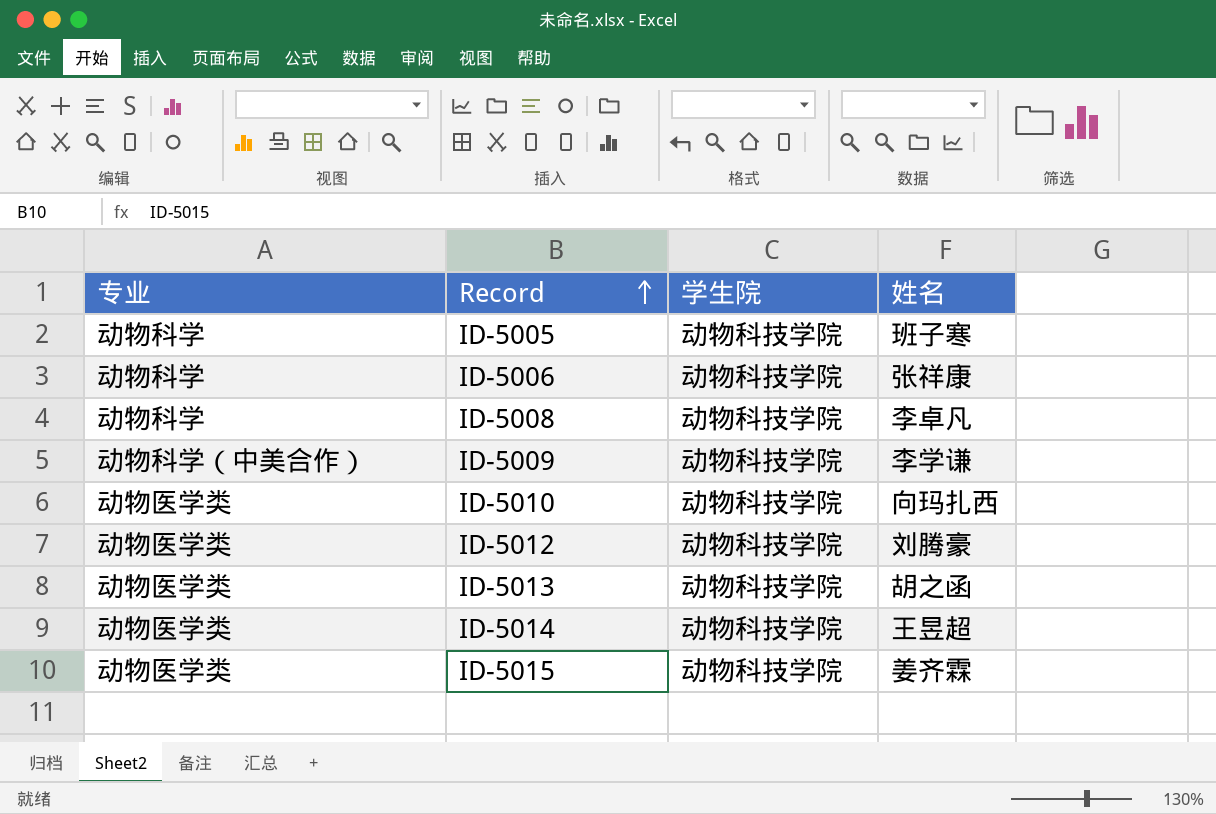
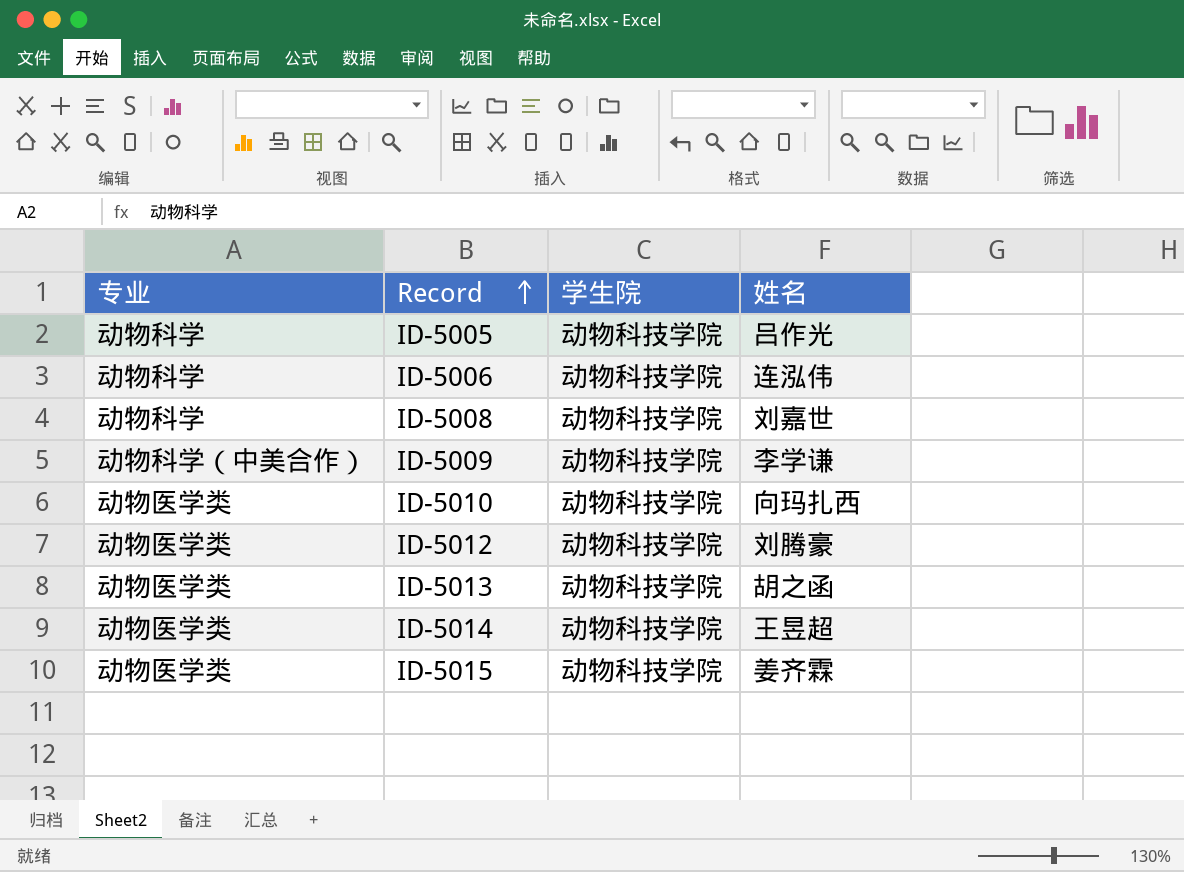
ID-5005 | 姓名: 班子寒 -> 吕作光
ID-5006 | 姓名: 张祥康 -> 连泓伟
ID-5008 | 姓名: 李卓凡 -> 刘嘉世

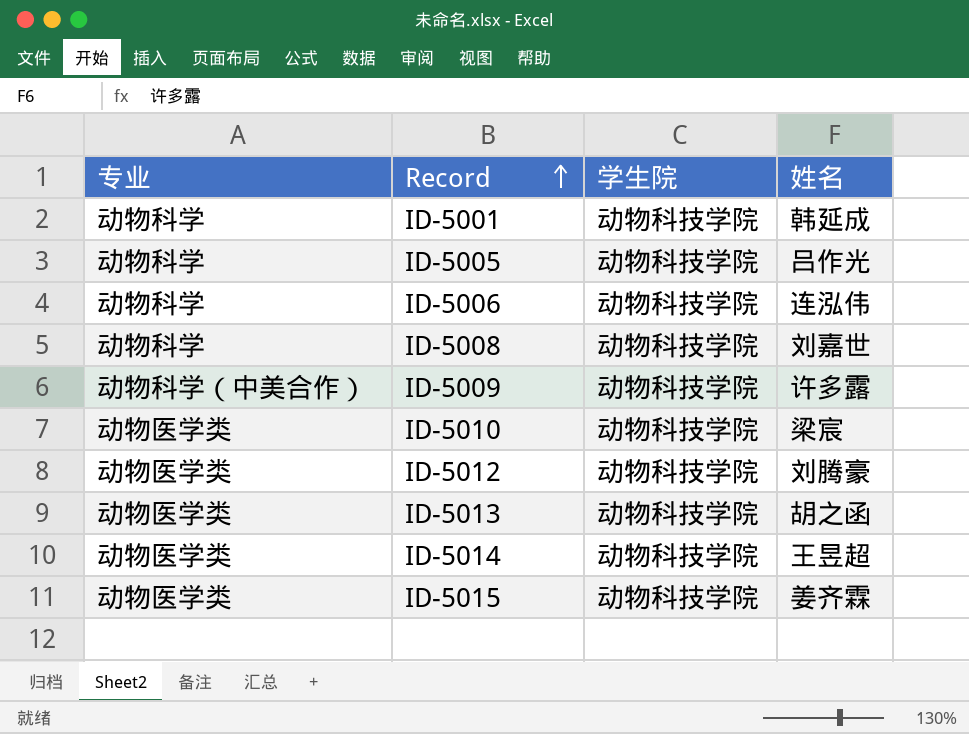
row ID-5001: none -> 动物科学 | 动物科技学院 | 韩延成
ID-5009 | 姓名: 李学谦 -> 许多露
ID-5010 | 姓名: 向玛扎西 -> 梁宸

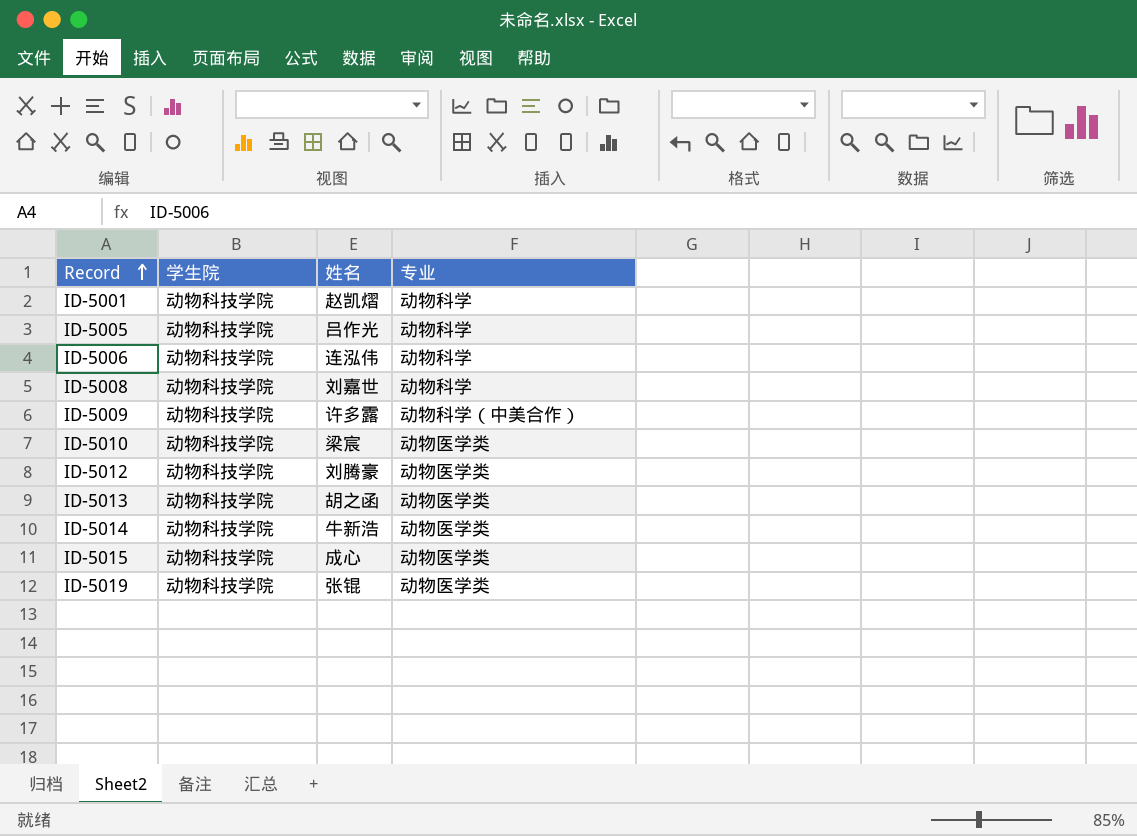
column 专业 | position: 1 -> 4
ID-5001 | 姓名: 韩延成 -> 赵凯熠
ID-5014 | 姓名: 王昱超 -> 牛新浩
ID-5015 | 姓名: 姜齐霖 -> 成心
row ID-5019: none -> 动物科技学院 | 张锟 | 动物医学类

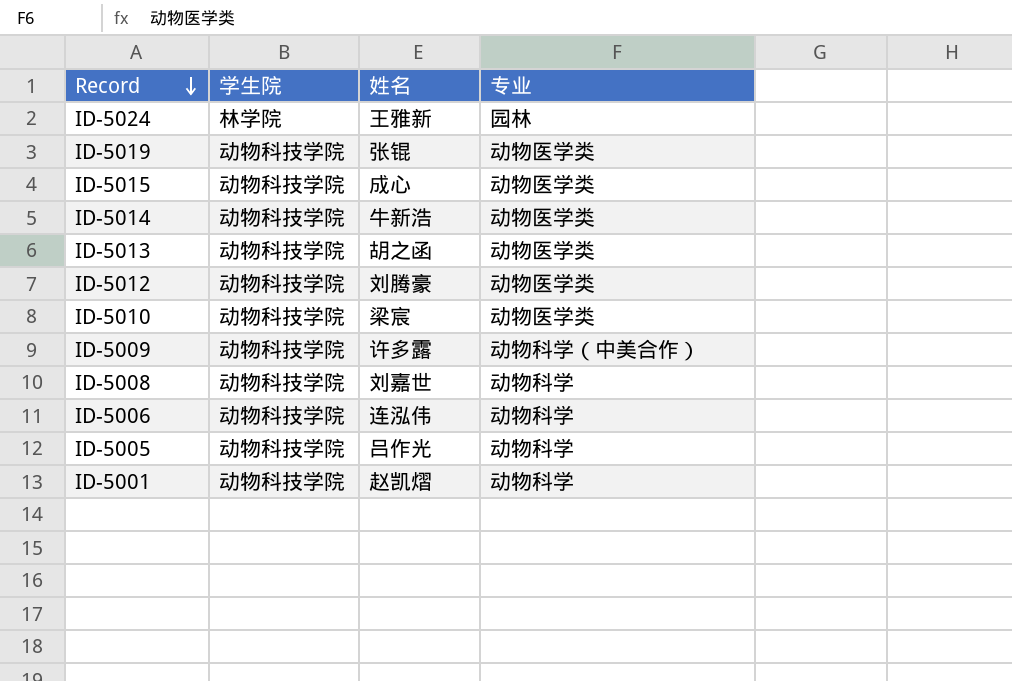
row order: Record ascending -> Record descending
row ID-5024: none -> 林学院 | 王雅新 | 园林

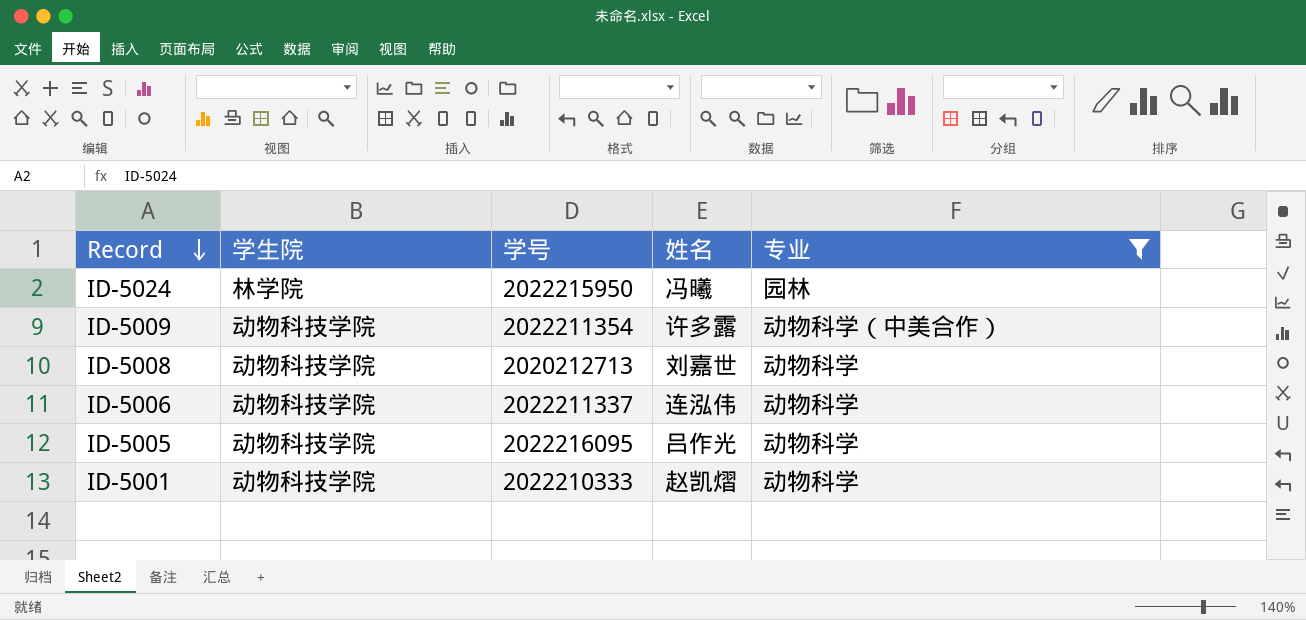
filter: none -> 专业 != 动物医学类
column 学号 | position: none -> 3
ID-5024 | 姓名: 王雅新 -> 冯曦

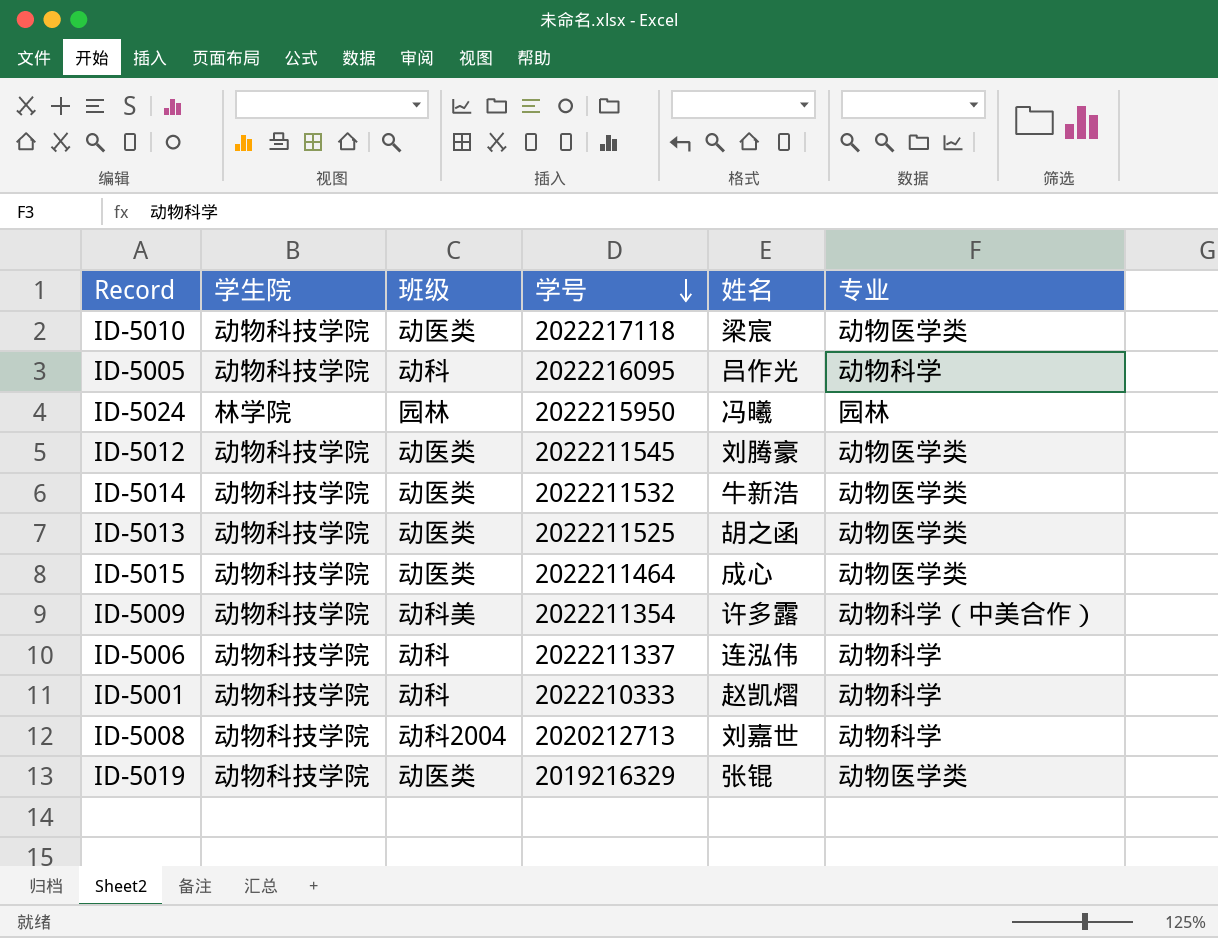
filter: 专业 != 动物医学类 -> none
row order: Record descending -> 学号 descending
column 班级 | position: none -> 3

